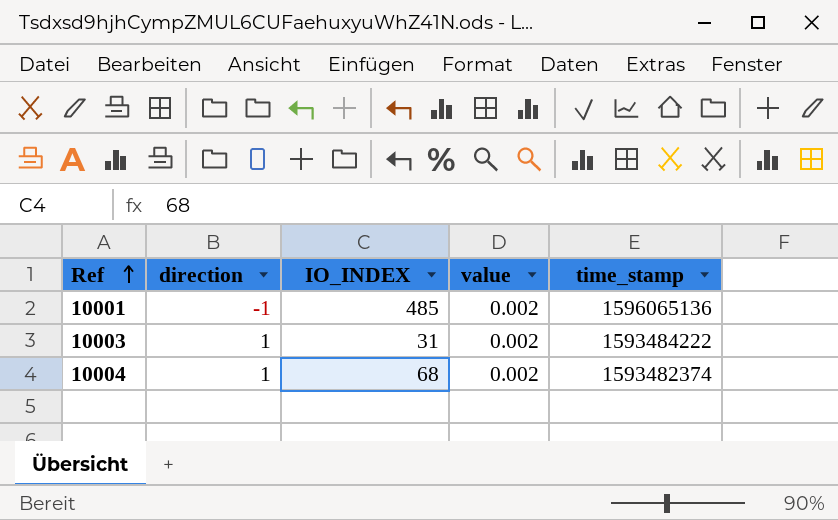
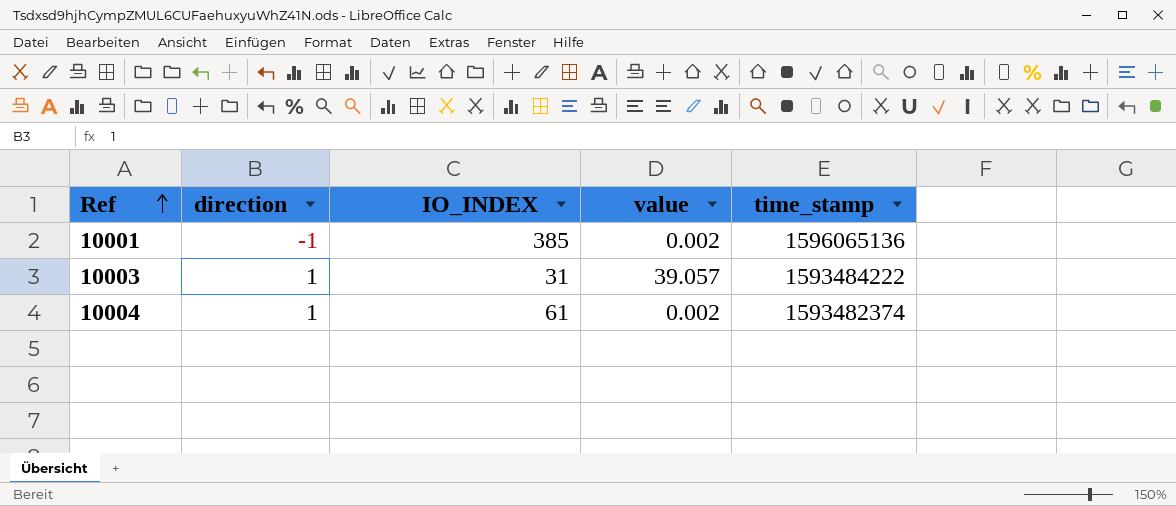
10001 | IO_INDEX: 485 -> 385
10003 | value: 0.002 -> 39.057
10004 | IO_INDEX: 68 -> 61

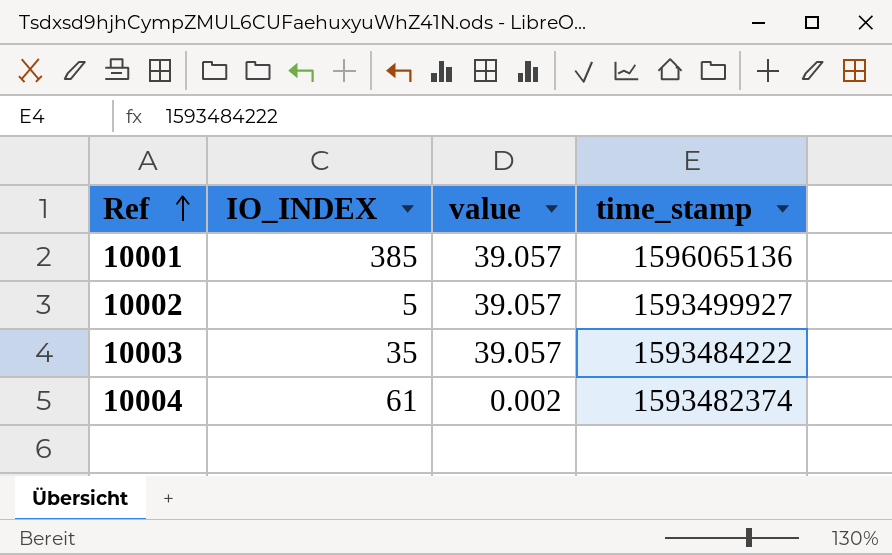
column direction | position: 2 -> none
10001 | value: 0.002 -> 39.057
row 10002: none -> 5 | 39.057 | 1593499927
10003 | IO_INDEX: 31 -> 35

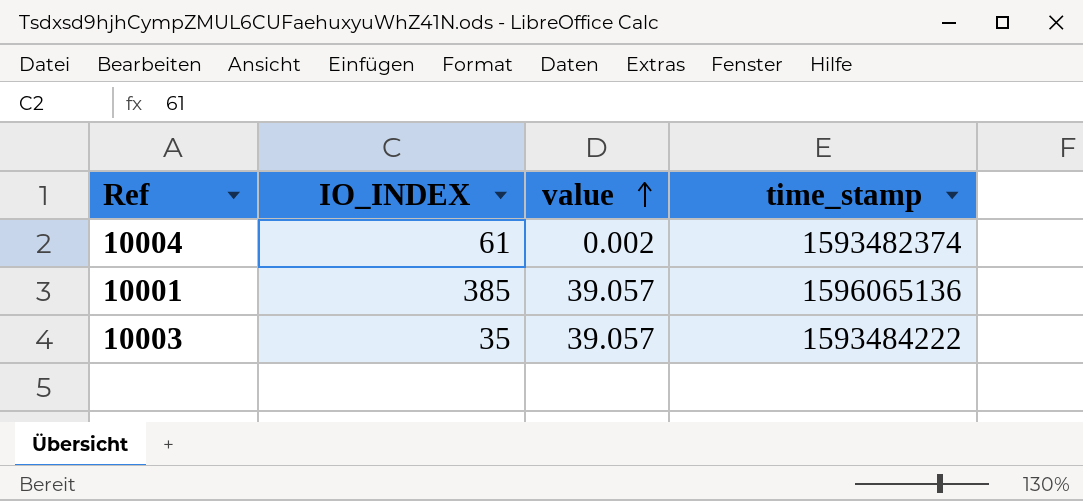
row order: Ref ascending -> value ascending
row 10002: 5 | 39.057 | 1593499927 -> none

